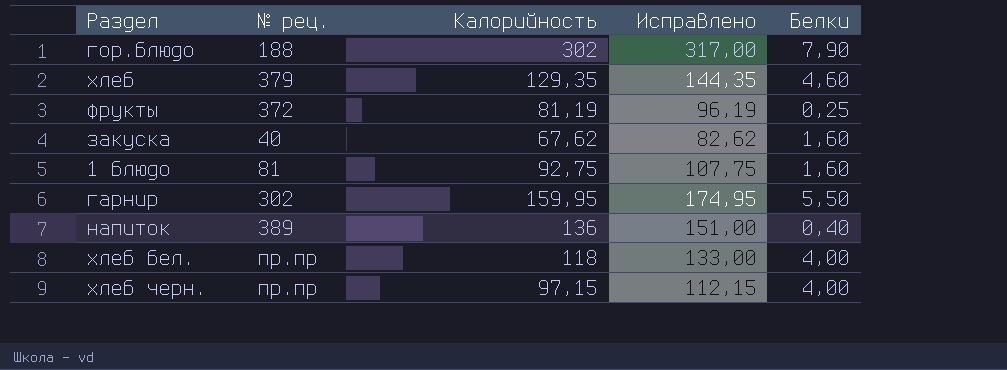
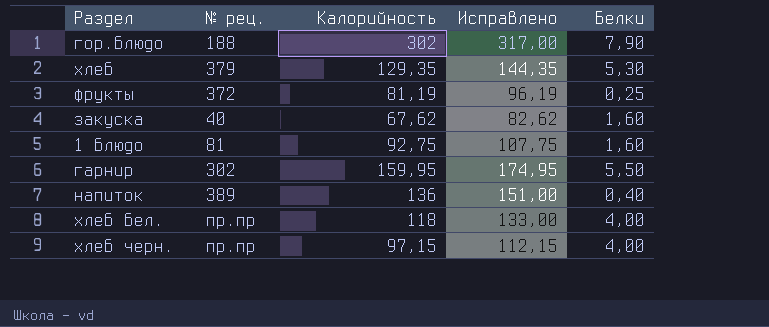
хлеб | Белки: 4,60 -> 5,30

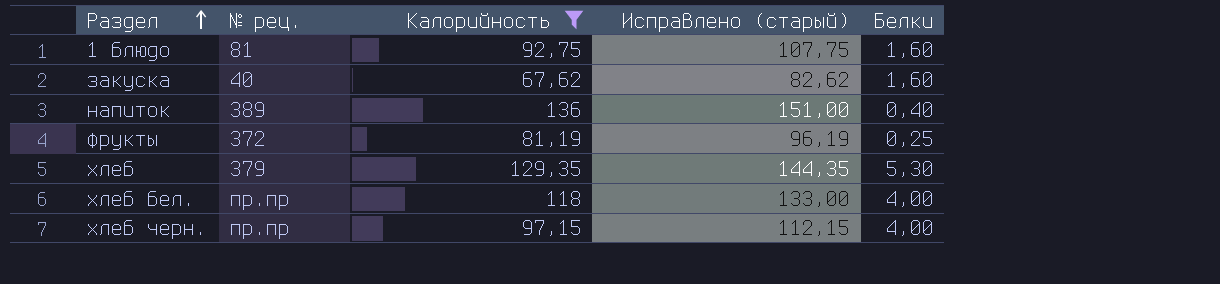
filter: none -> Калорийность <= 136
row order: none -> Раздел ascending
column name: Исправлено -> Исправлено (старый)

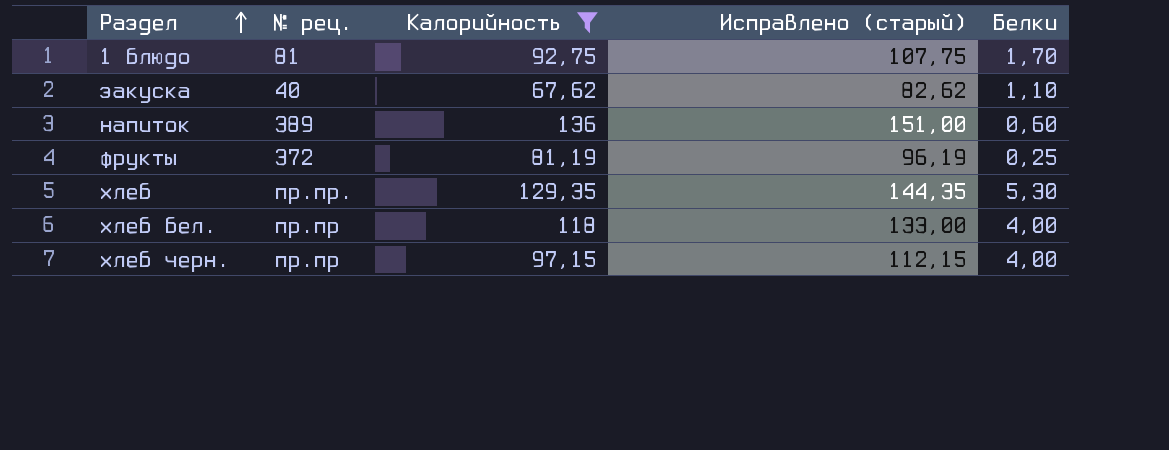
1 блюдо | Белки: 1,60 -> 1,70
закуска | Белки: 1,60 -> 1,10
напиток | Белки: 0,40 -> 0,60
хлеб | № рец.: 379 -> пр.пр.

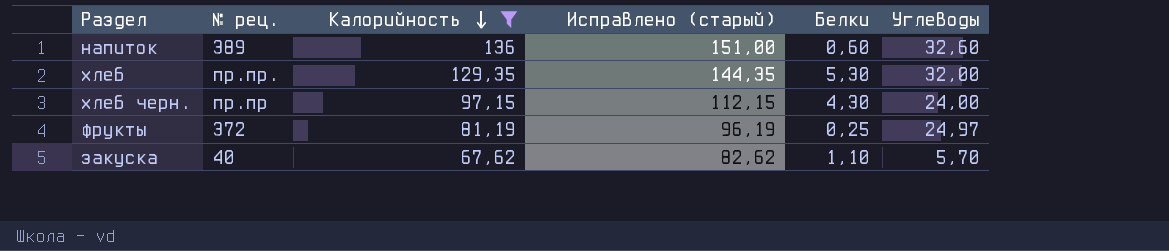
row order: Раздел ascending -> Калорийность descending
column Углеводы | position: none -> 6
row 1 блюдо: 81 | 92,75 | 107,75 | 1,70 -> none
row хлеб бел.: пр.пр | 118 | 133,00 | 4,00 -> none
хлеб черн. | Белки: 4,00 -> 4,30

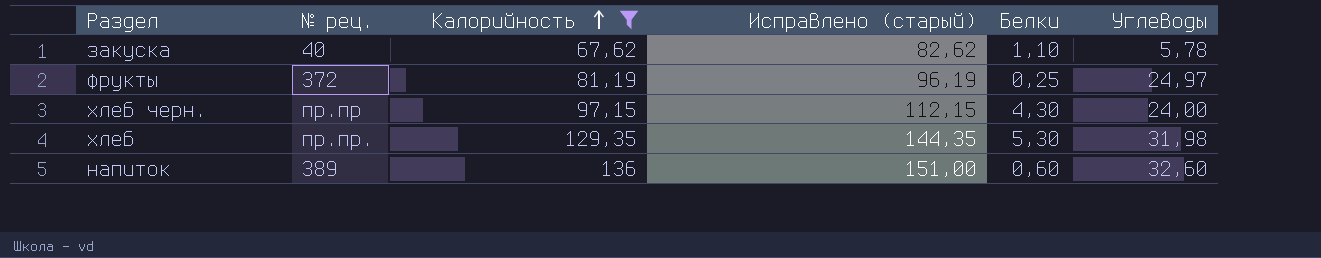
row order: Калорийность descending -> Калорийность ascending
закуска | Углеводы: 5,70 -> 5,78
хлеб | Углеводы: 32,00 -> 31,98

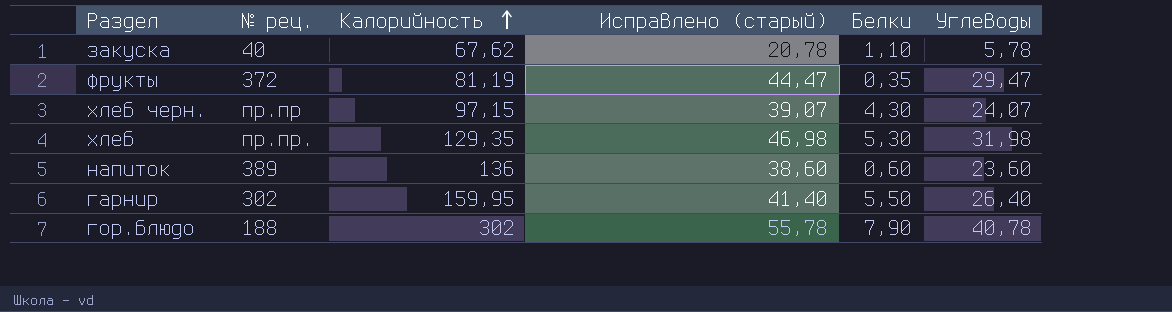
filter: Калорийность <= 136 -> none
column Исправлено (старый) | formula: [Калорийность] + 15 -> [Углеводы] + 15
фрукты | Белки: 0,25 -> 0,35
фрукты | Углеводы: 24,97 -> 29,47
хлеб черн. | Углеводы: 24,00 -> 24,07
напиток | Углеводы: 32,60 -> 23,60

